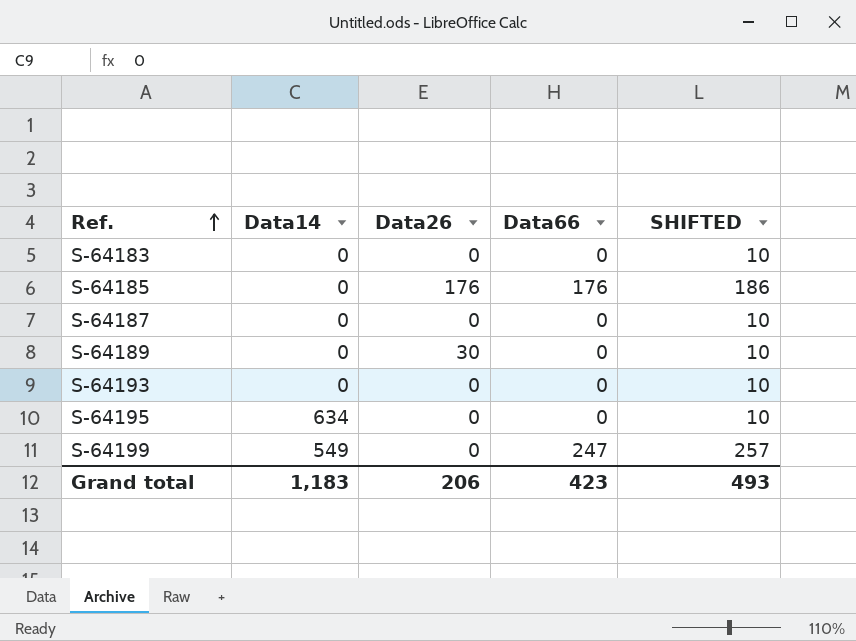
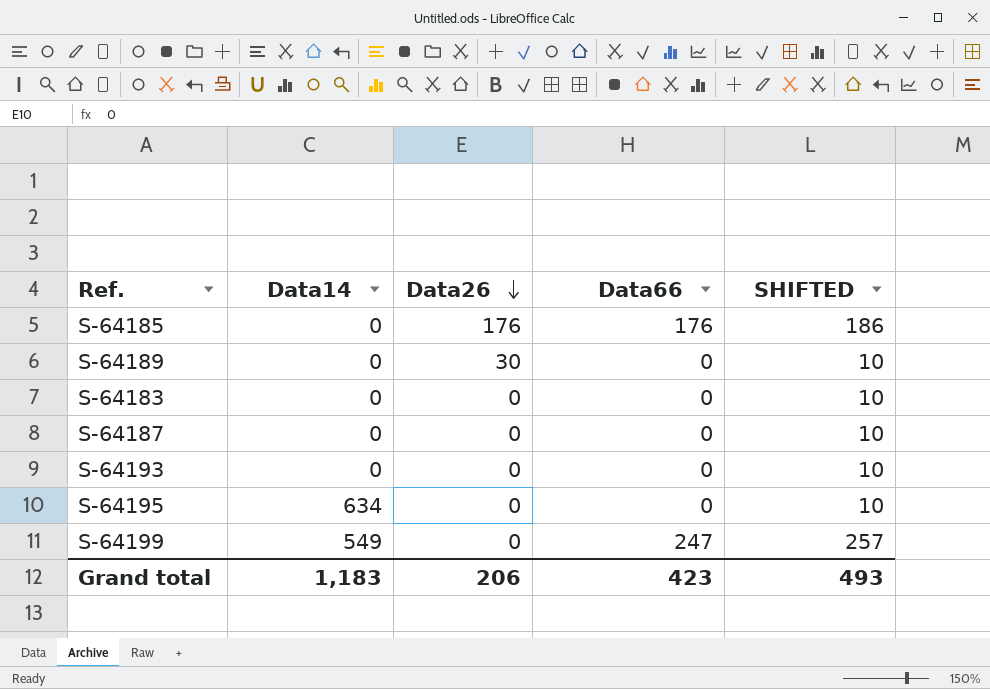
row order: Ref. ascending -> Data26 descending

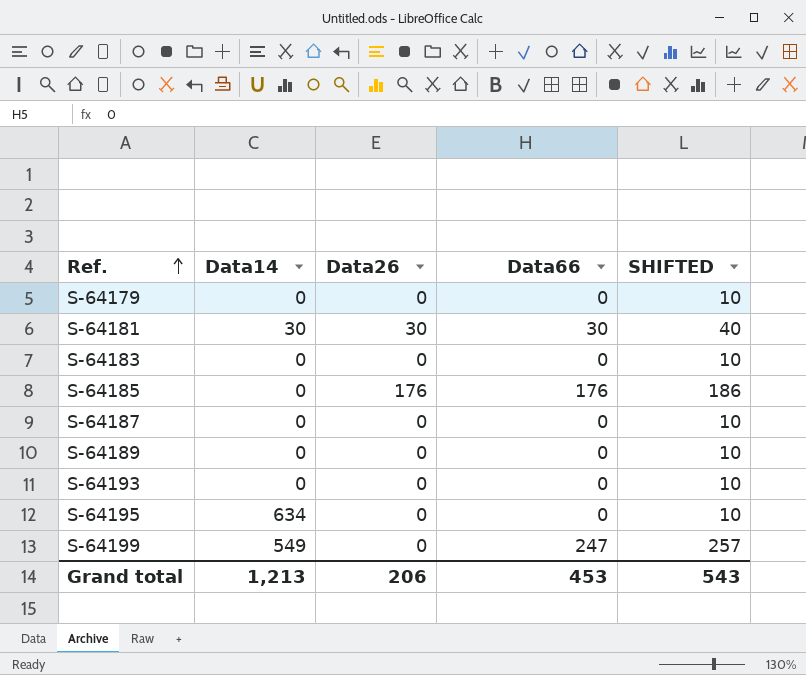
row order: Data26 descending -> Ref. ascending
row S-64179: none -> 0 | 0 | 0 | 10
row S-64181: none -> 30 | 30 | 30 | 40
S-64189 | Data26: 30 -> 0
Grand total | Data14: 1,183 -> 1,213
Grand total | Data66: 423 -> 453
Grand total | SHIFTED: 493 -> 543

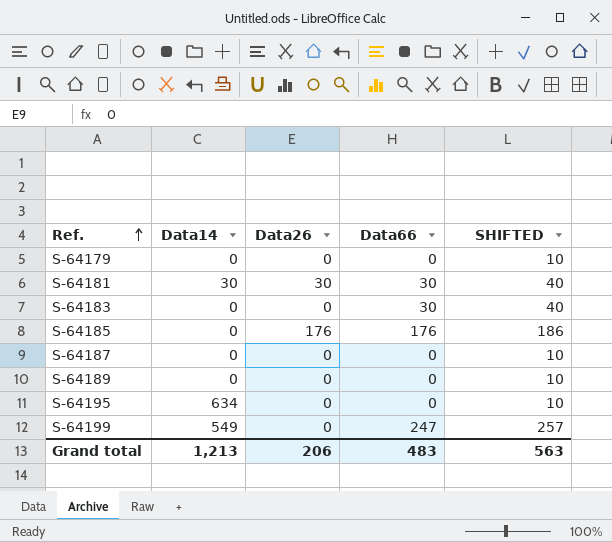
row S-64193: 0 | 0 | 0 | 10 -> none
S-64183 | Data66: 0 -> 30
S-64183 | SHIFTED: 10 -> 40
Grand total | Data66: 453 -> 483
Grand total | SHIFTED: 543 -> 563

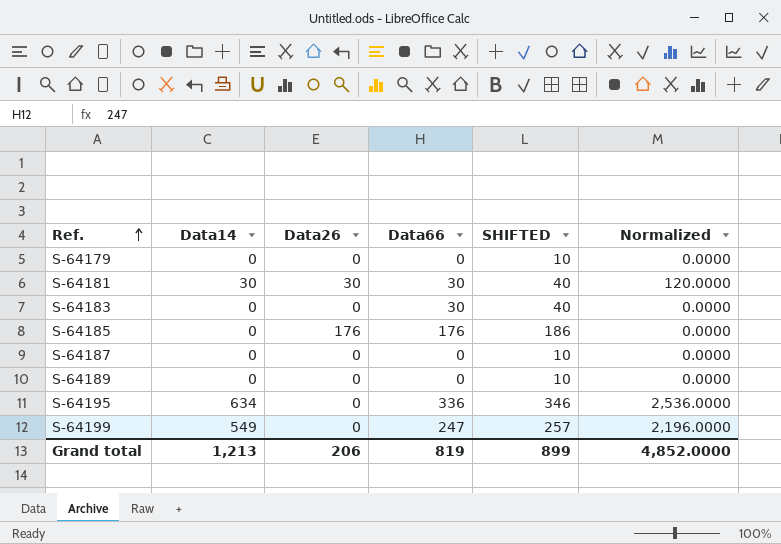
column Normalized | formula: none -> [Data14] * 4
S-64195 | Data66: 0 -> 336
S-64195 | SHIFTED: 10 -> 346
Grand total | Data66: 483 -> 819
Grand total | SHIFTED: 563 -> 899

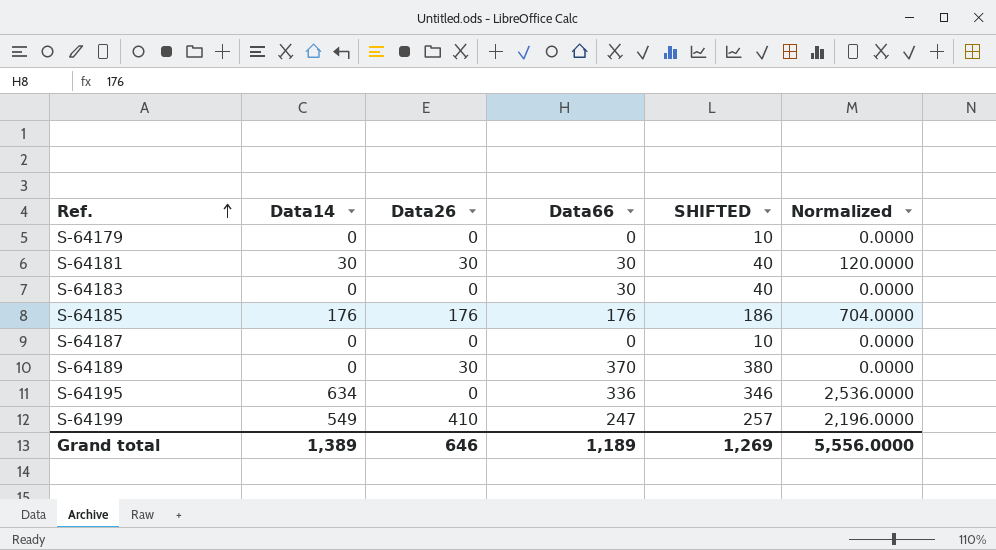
S-64185 | Data14: 0 -> 176
S-64185 | Normalized: 0.0000 -> 704.0000
S-64189 | Data26: 0 -> 30
S-64189 | Data66: 0 -> 370
S-64189 | SHIFTED: 10 -> 380
S-64199 | Data26: 0 -> 410
Grand total | Data14: 1,213 -> 1,389
Grand total | Data26: 206 -> 646
Grand total | Data66: 819 -> 1,189
Grand total | SHIFTED: 899 -> 1,269
Grand total | Normalized: 4,852.0000 -> 5,556.0000

